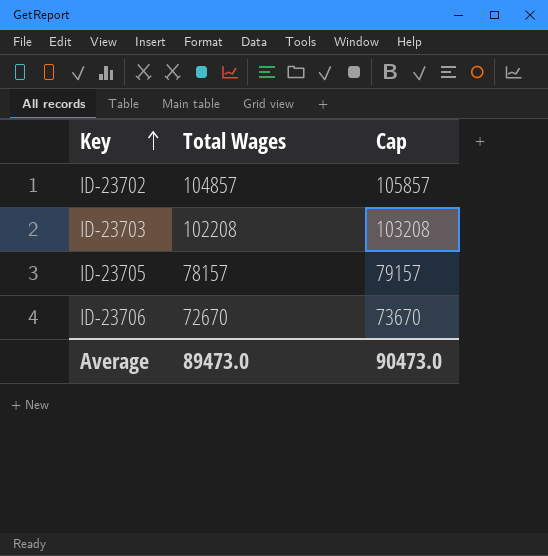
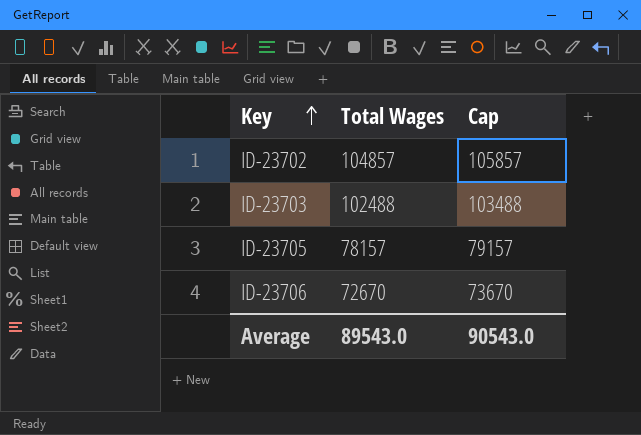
ID-23703 | Total Wages: 102208 -> 102488
ID-23703 | Cap: 103208 -> 103488
Average | Total Wages: 89473.0 -> 89543.0
Average | Cap: 90473.0 -> 90543.0

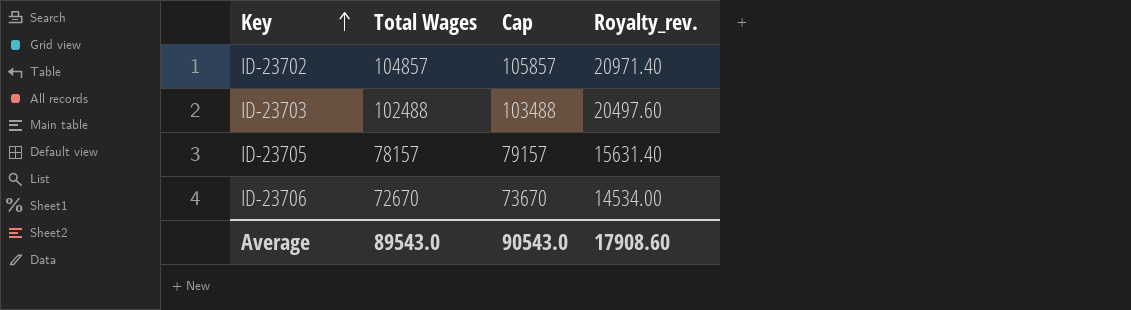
column Royalty_rev. | formula: none -> [Total Wages] * 0.2

